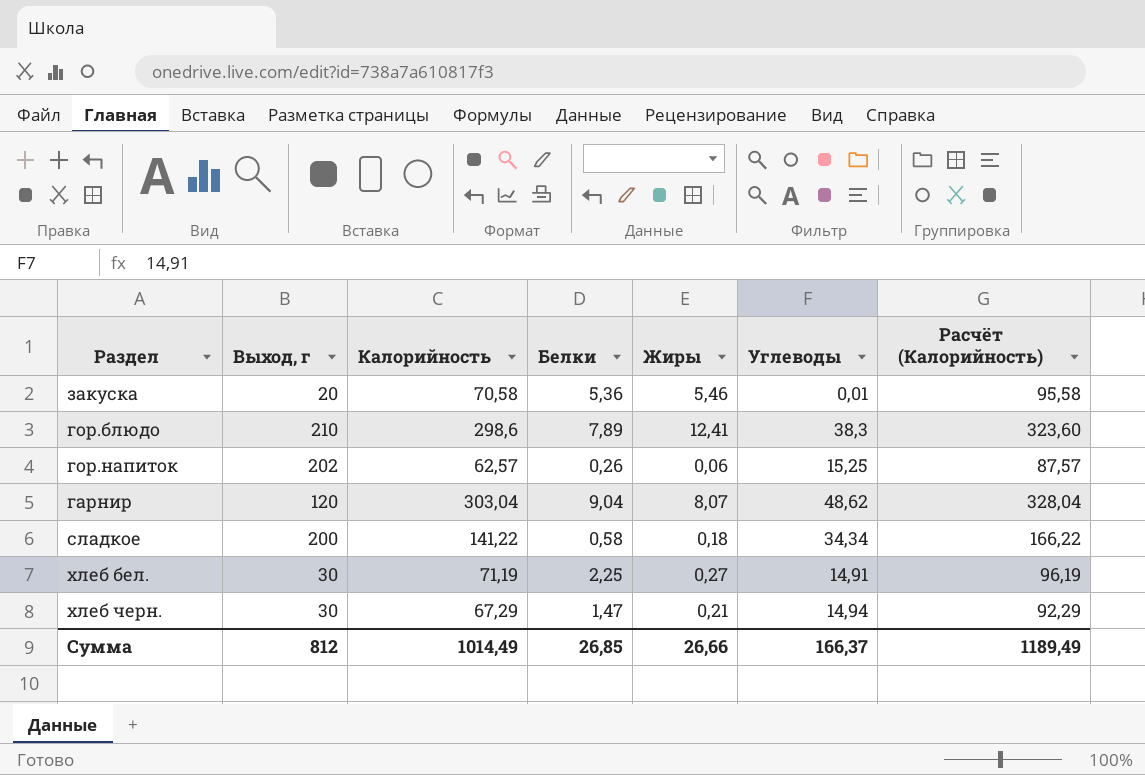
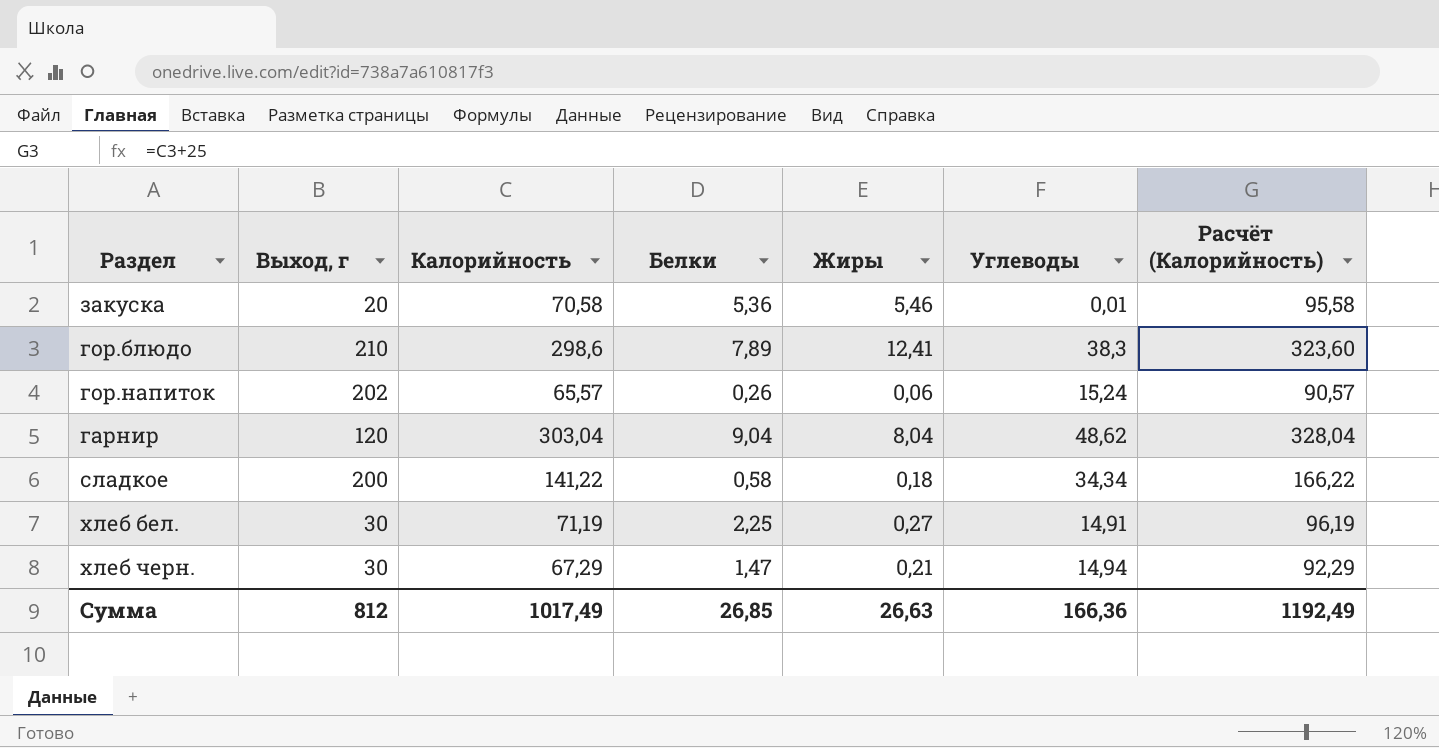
гор.напиток | Калорийность: 62,57 -> 65,57
гор.напиток | Углеводы: 15,25 -> 15,24
гор.напиток | Расчёт (Калорийность): 87,57 -> 90,57
гарнир | Жиры: 8,07 -> 8,04
Сумма | Калорийность: 1014,49 -> 1017,49
Сумма | Жиры: 26,66 -> 26,63
Сумма | Углеводы: 166,37 -> 166,36
Сумма | Расчёт (Калорийность): 1189,49 -> 1192,49

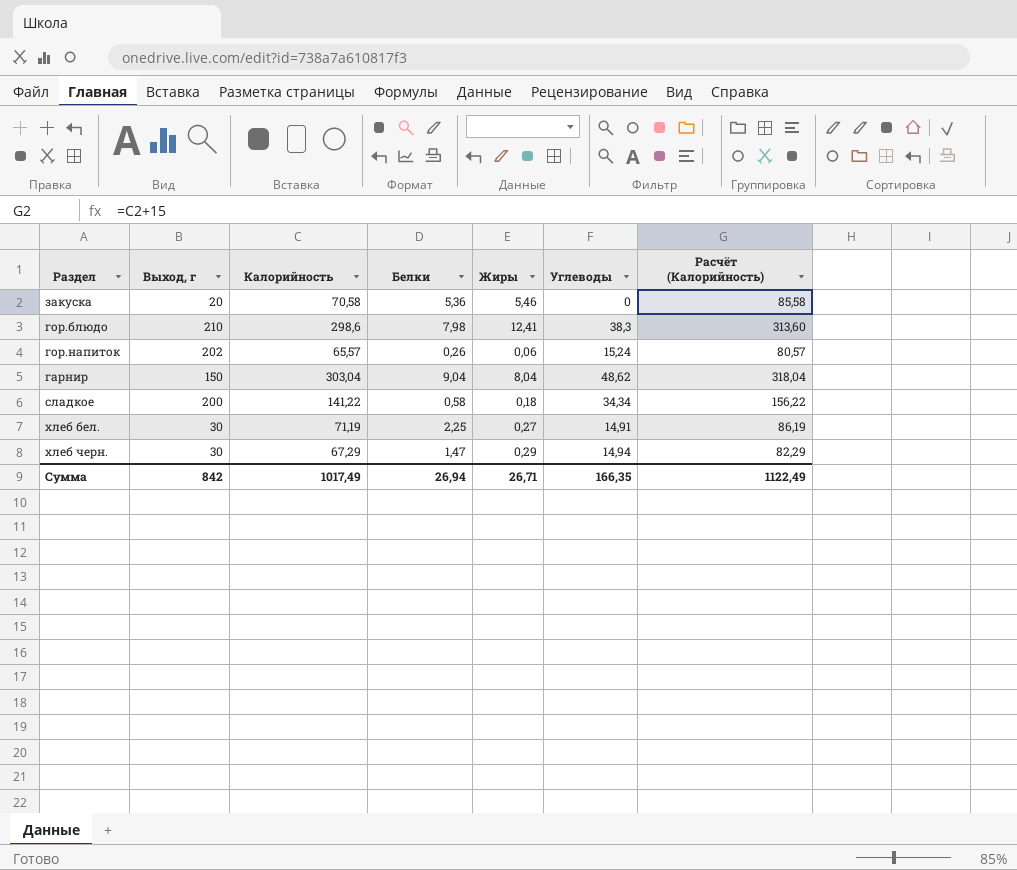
column Расчёт (Калорийность) | formula: [Калорийность] + 25 -> [Калорийность] + 15
закуска | Углеводы: 0,01 -> 0
гор.блюдо | Белки: 7,89 -> 7,98
гарнир | Выход, г: 120 -> 150
хлеб черн. | Жиры: 0,21 -> 0,29
Сумма | Выход, г: 812 -> 842
Сумма | Белки: 26,85 -> 26,94
Сумма | Жиры: 26,63 -> 26,71
Сумма | Углеводы: 166,36 -> 166,35
Сумма | Расчёт (Калорийность): 1192,49 -> 1122,49

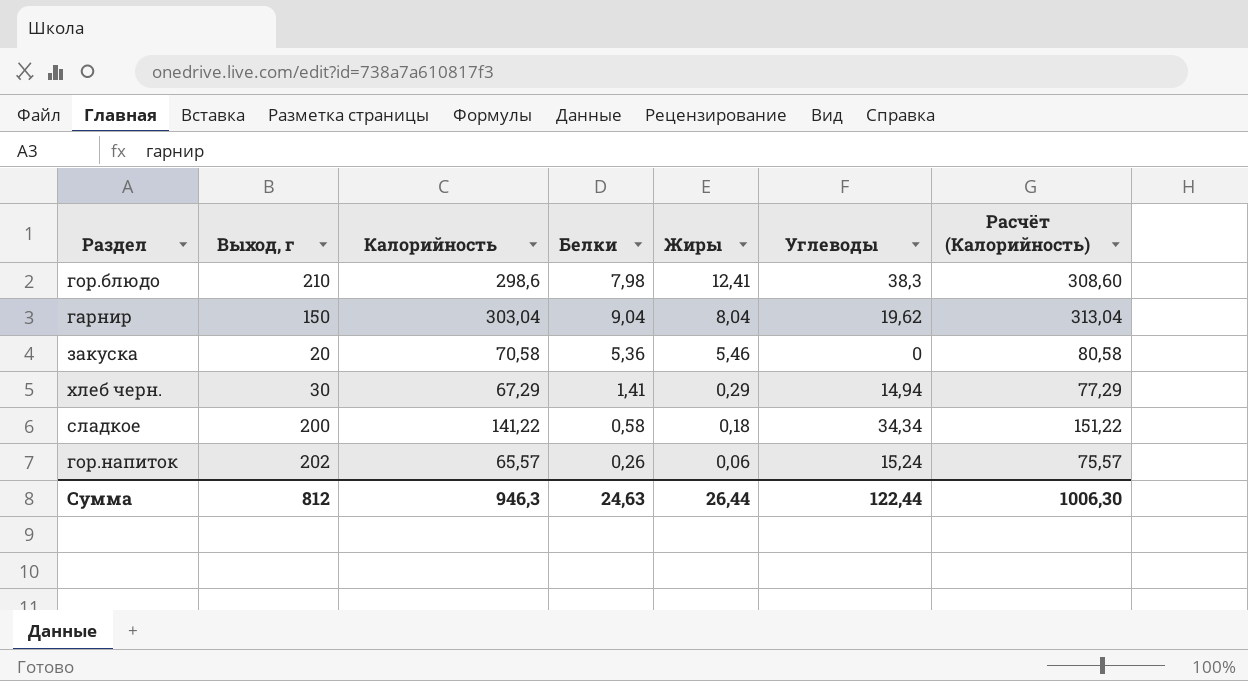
row order: none -> Жиры descending
column Расчёт (Калорийность) | formula: [Калорийность] + 15 -> [Калорийность] + 10
row хлеб бел.: 30 | 71,19 | 2,25 | 0,27 | 14,91 | 86,19 -> none
гарнир | Углеводы: 48,62 -> 19,62
хлеб черн. | Белки: 1,47 -> 1,41
Сумма | Выход, г: 842 -> 812
Сумма | Калорийность: 1017,49 -> 946,3
Сумма | Белки: 26,94 -> 24,63
Сумма | Жиры: 26,71 -> 26,44
Сумма | Углеводы: 166,35 -> 122,44
Сумма | Расчёт (Калорийность): 1122,49 -> 1006,30

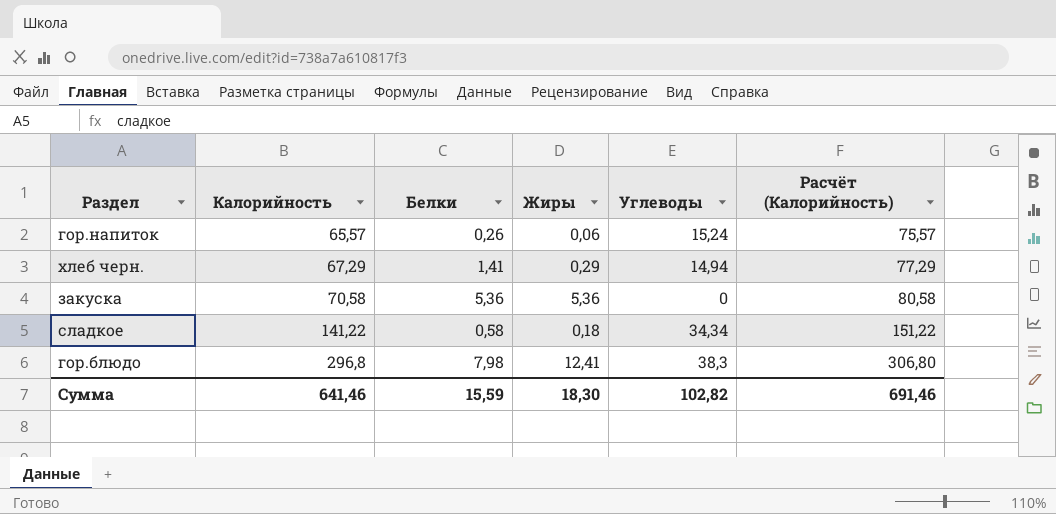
row order: Жиры descending -> Калорийность ascending
column Выход, г | position: 2 -> none
row гарнир: 150 | 303,04 | 9,04 | 8,04 | 19,62 | 313,04 -> none
закуска | Жиры: 5,46 -> 5,36
гор.блюдо | Калорийность: 298,6 -> 296,8
гор.блюдо | Расчёт (Калорийность): 308,60 -> 306,80
Сумма | Калорийность: 946,3 -> 641,46
Сумма | Белки: 24,63 -> 15,59
Сумма | Жиры: 26,44 -> 18,30
Сумма | Углеводы: 122,44 -> 102,82
Сумма | Расчёт (Калорийность): 1006,30 -> 691,46

